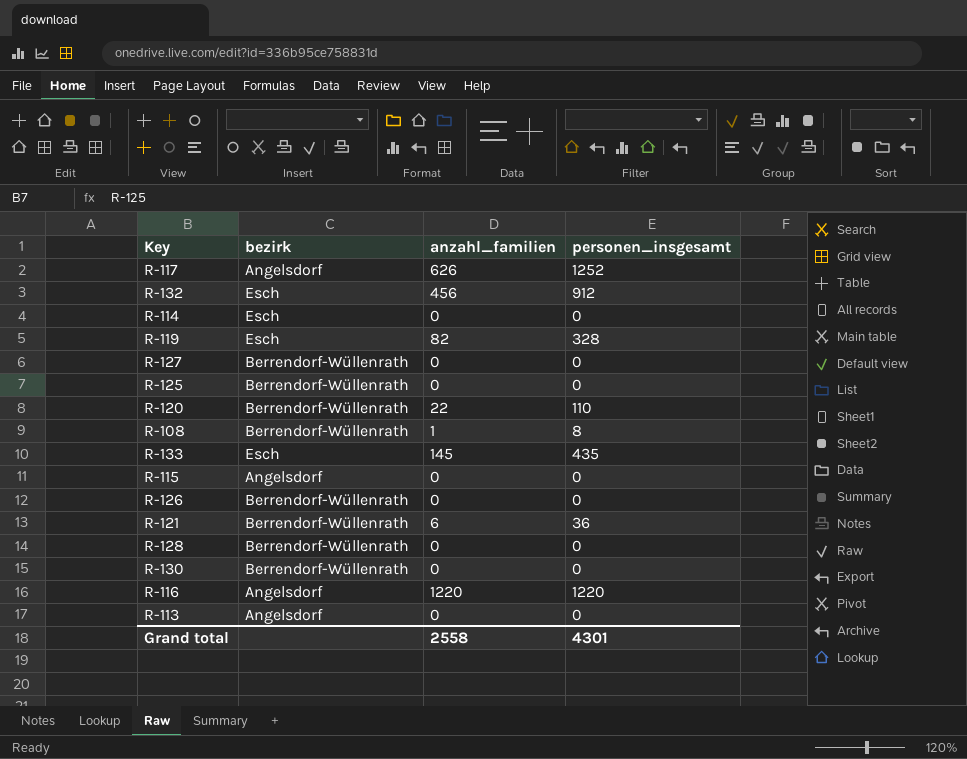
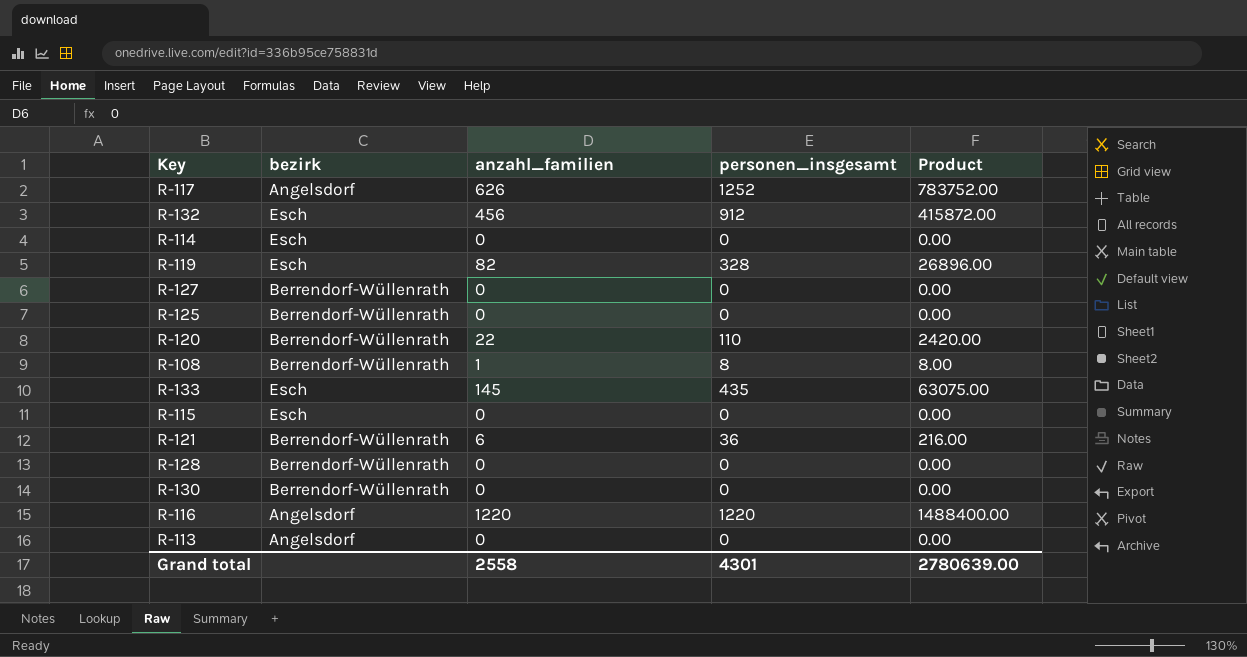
column Product | formula: none -> [anzahl_familien] * [personen_insgesamt]
row R-126: Berrendorf-Wüllenrath | 0 | 0 -> none
R-115 | bezirk: Angelsdorf -> Esch

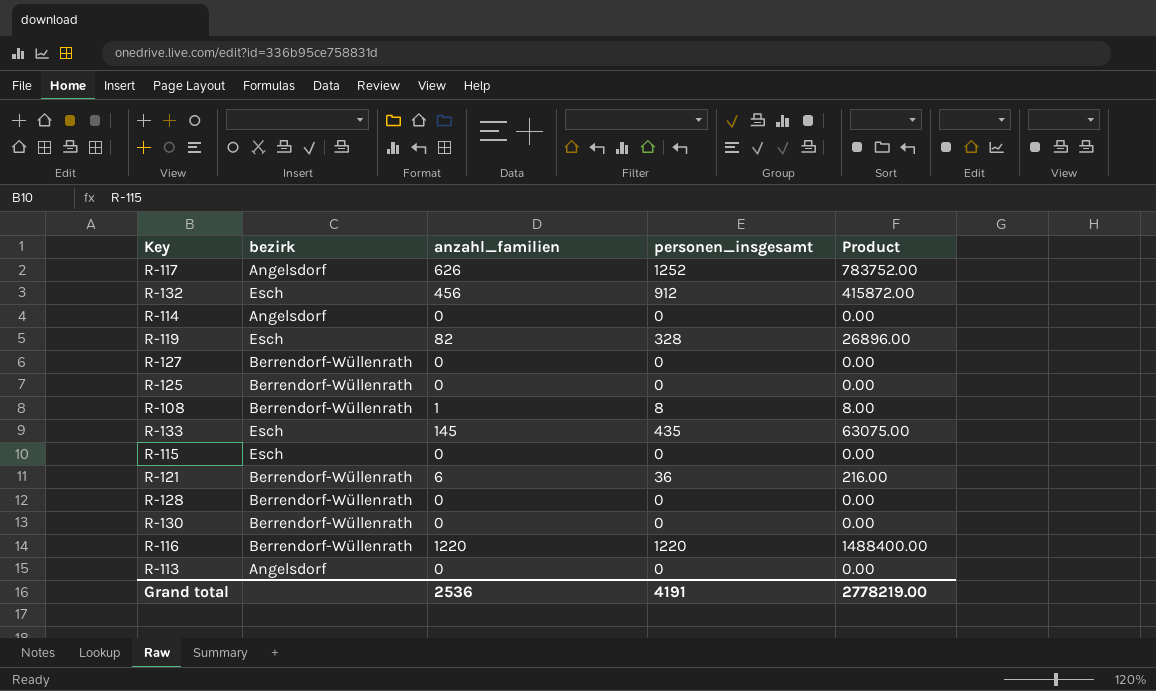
row R-120: Berrendorf-Wüllenrath | 22 | 110 | 2420.00 -> none
R-114 | bezirk: Esch -> Angelsdorf
R-116 | bezirk: Angelsdorf -> Berrendorf-Wüllenrath
Grand total | anzahl_familien: 2558 -> 2536
Grand total | personen_insgesamt: 4301 -> 4191
Grand total | Product: 2780639.00 -> 2778219.00

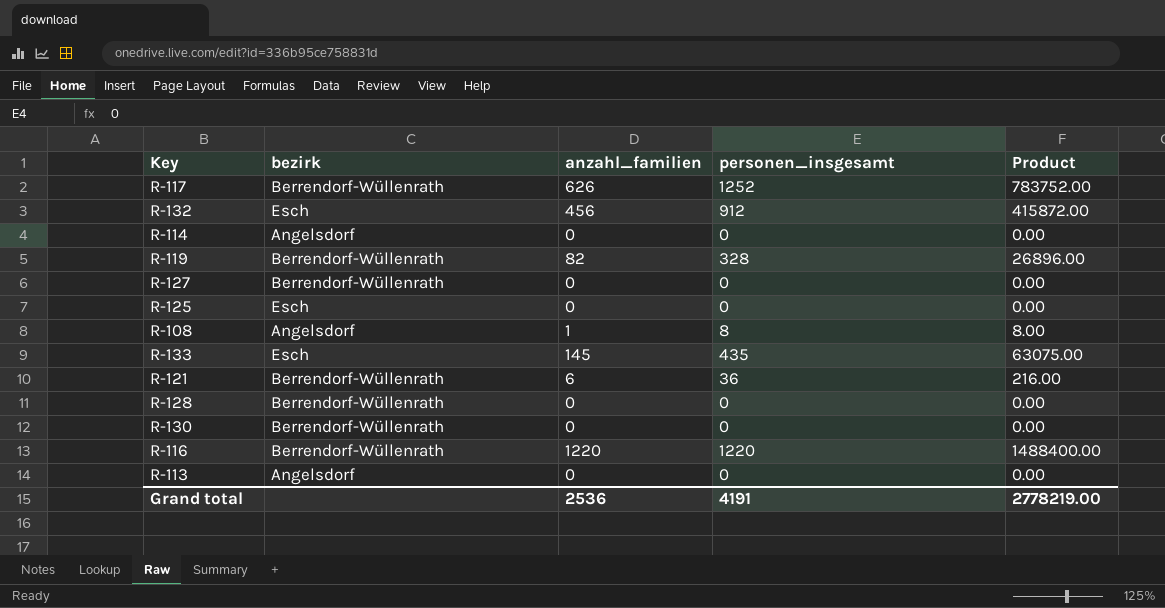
row R-115: Esch | 0 | 0 | 0.00 -> none
R-117 | bezirk: Angelsdorf -> Berrendorf-Wüllenrath
R-119 | bezirk: Esch -> Berrendorf-Wüllenrath
R-125 | bezirk: Berrendorf-Wüllenrath -> Esch
R-108 | bezirk: Berrendorf-Wüllenrath -> Angelsdorf

